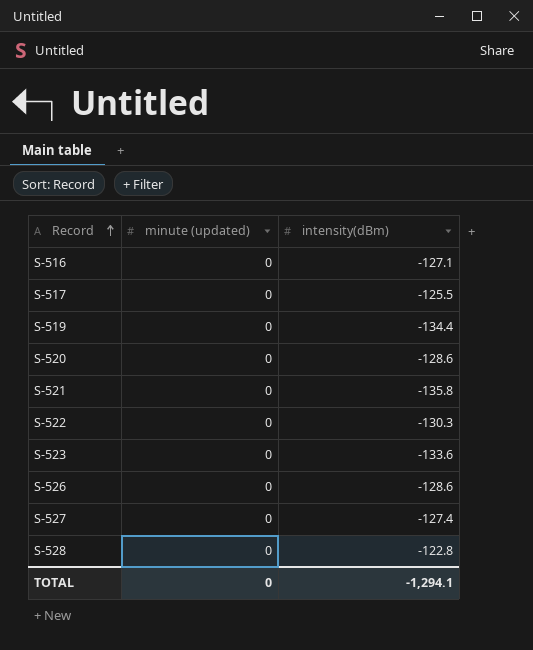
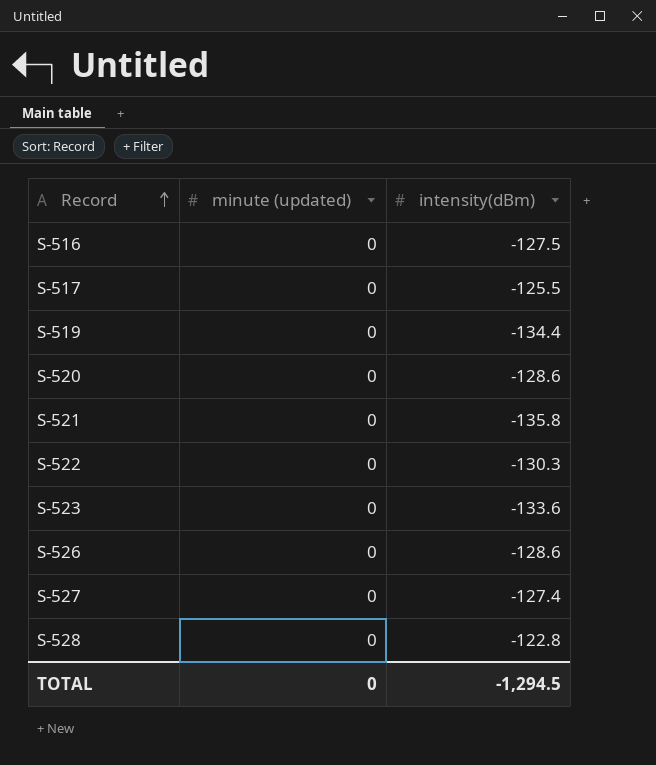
S-516 | intensity(dBm): -127.1 -> -127.5
TOTAL | intensity(dBm): -1,294.1 -> -1,294.5

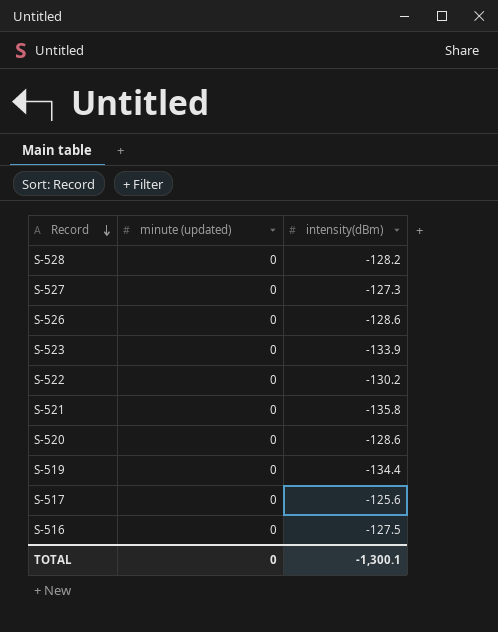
row order: Record ascending -> Record descending
S-528 | intensity(dBm): -122.8 -> -128.2
S-527 | intensity(dBm): -127.4 -> -127.3
S-523 | intensity(dBm): -133.6 -> -133.9
S-522 | intensity(dBm): -130.3 -> -130.2
S-517 | intensity(dBm): -125.5 -> -125.6
TOTAL | intensity(dBm): -1,294.5 -> -1,300.1

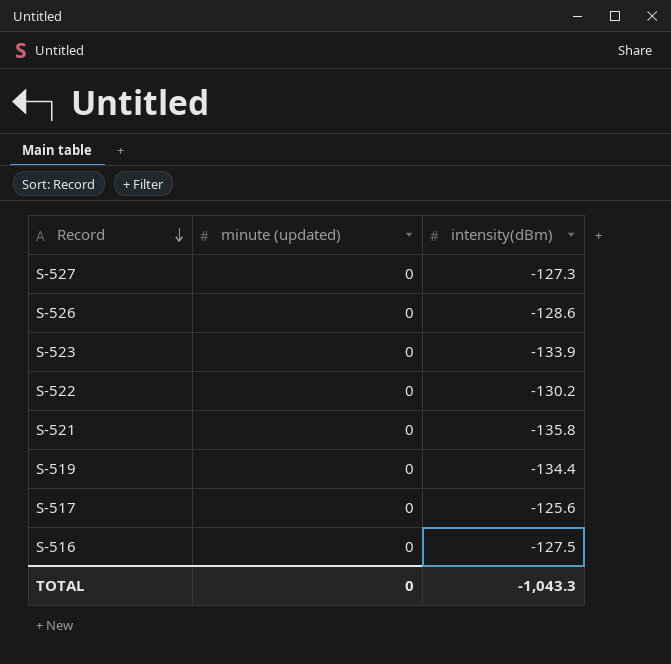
row S-528: 0 | -128.2 -> none
row S-520: 0 | -128.6 -> none
TOTAL | intensity(dBm): -1,300.1 -> -1,043.3

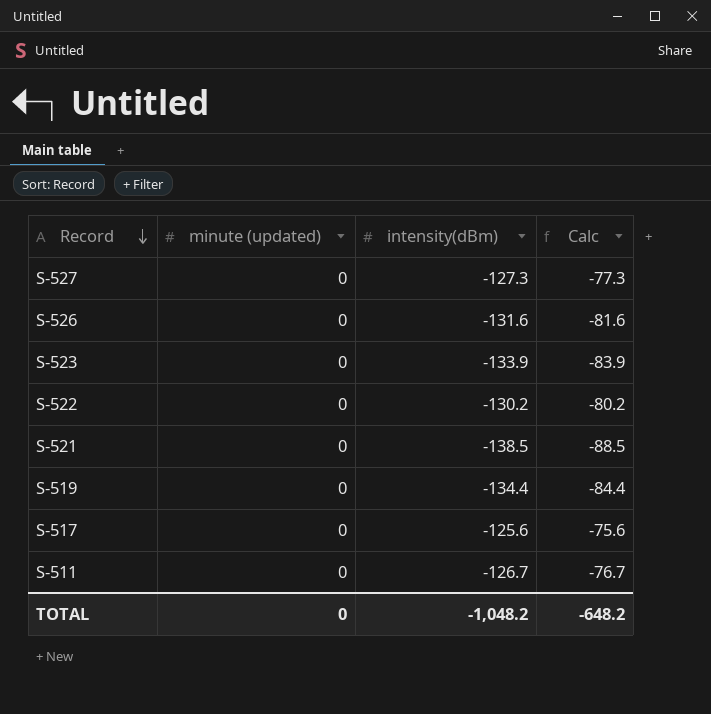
column Calc | formula: none -> [intensity(dBm)] + 50
row S-516: 0 | -127.5 -> none
S-526 | intensity(dBm): -128.6 -> -131.6
S-521 | intensity(dBm): -135.8 -> -138.5
row S-511: none -> 0 | -126.7 | -76.7
TOTAL | intensity(dBm): -1,043.3 -> -1,048.2

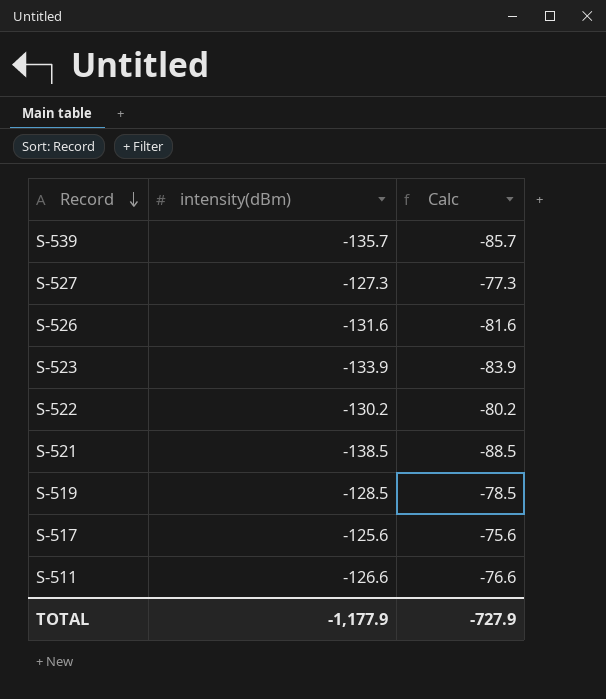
column minute (updated) | position: 2 -> none
row S-539: none -> -135.7 | -85.7
S-519 | intensity(dBm): -134.4 -> -128.5
S-519 | Calc: -84.4 -> -78.5
S-511 | intensity(dBm): -126.7 -> -126.6
S-511 | Calc: -76.7 -> -76.6
TOTAL | intensity(dBm): -1,048.2 -> -1,177.9
TOTAL | Calc: -648.2 -> -727.9

